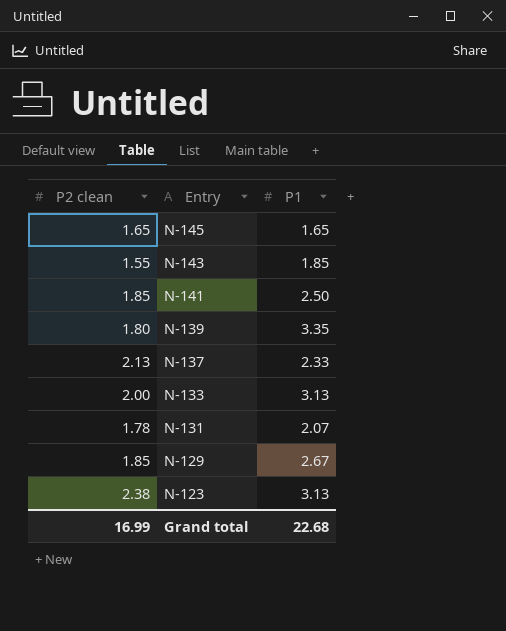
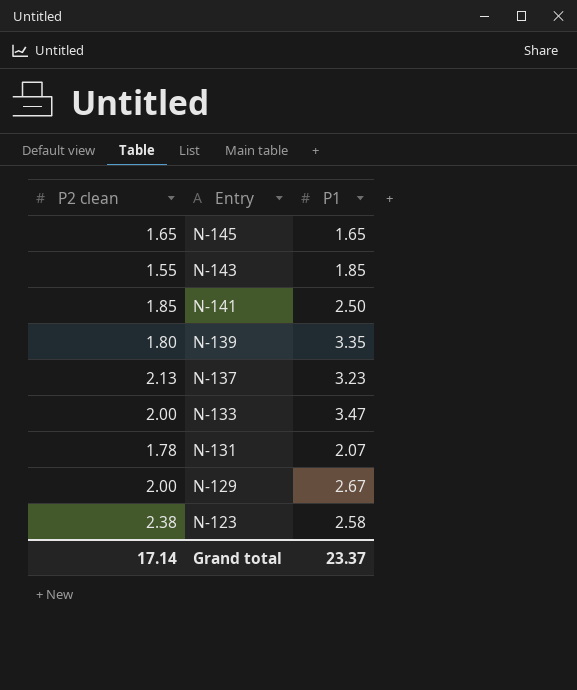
N-137 | P1: 2.33 -> 3.23
N-133 | P1: 3.13 -> 3.47
N-129 | P2 clean: 1.85 -> 2.00
N-123 | P1: 3.13 -> 2.58
Grand total | P2 clean: 16.99 -> 17.14
Grand total | P1: 22.68 -> 23.37

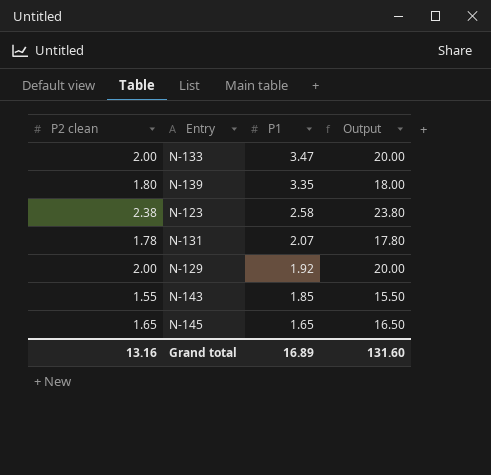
row order: Entry descending -> P1 descending
column Output | formula: none -> [P2 clean] * 10
row N-141: 1.85 | 2.50 -> none
row N-137: 2.13 | 3.23 -> none
N-129 | P1: 2.67 -> 1.92
Grand total | P2 clean: 17.14 -> 13.16
Grand total | P1: 23.37 -> 16.89

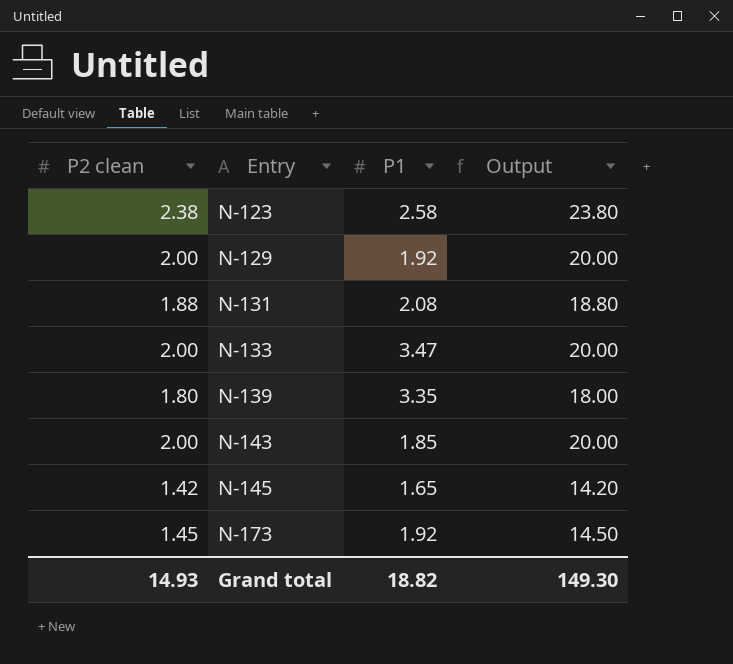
row order: P1 descending -> Entry ascending
N-131 | P2 clean: 1.78 -> 1.88
N-131 | P1: 2.07 -> 2.08
N-131 | Output: 17.80 -> 18.80
N-143 | P2 clean: 1.55 -> 2.00
N-143 | Output: 15.50 -> 20.00
N-145 | P2 clean: 1.65 -> 1.42
N-145 | Output: 16.50 -> 14.20
row N-173: none -> 1.45 | 1.92 | 14.50
Grand total | P2 clean: 13.16 -> 14.93
Grand total | P1: 16.89 -> 18.82
Grand total | Output: 131.60 -> 149.30

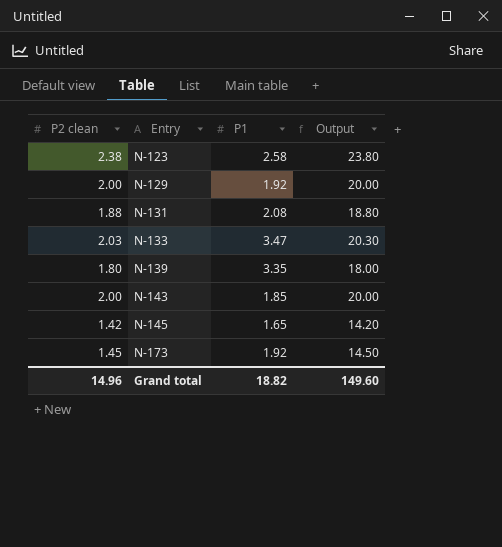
N-133 | P2 clean: 2.00 -> 2.03
N-133 | Output: 20.00 -> 20.30
Grand total | P2 clean: 14.93 -> 14.96
Grand total | Output: 149.30 -> 149.60

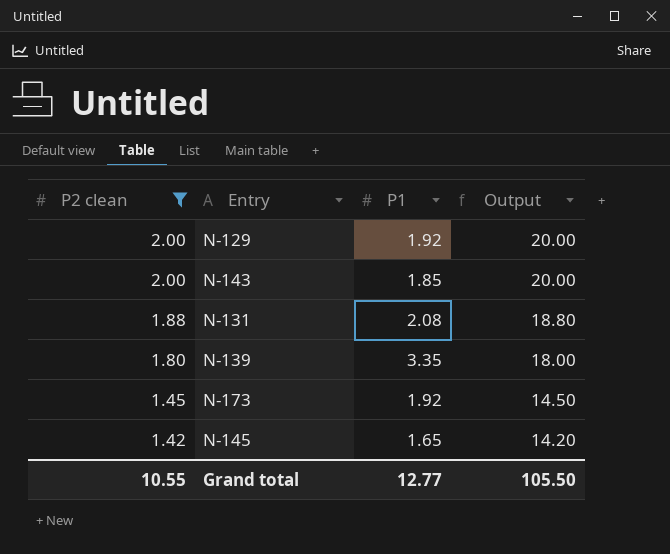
filter: none -> P2 clean <= 2.00
row order: Entry ascending -> P2 clean descending
Grand total | P2 clean: 14.96 -> 10.55
Grand total | P1: 18.82 -> 12.77
Grand total | Output: 149.60 -> 105.50

